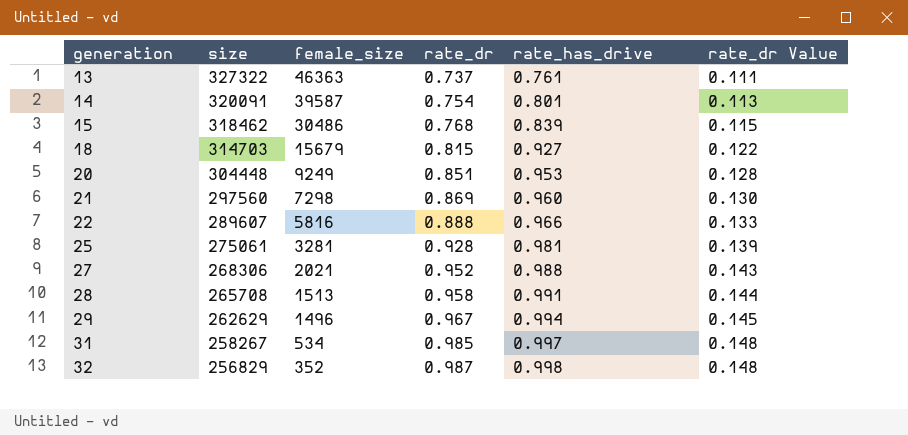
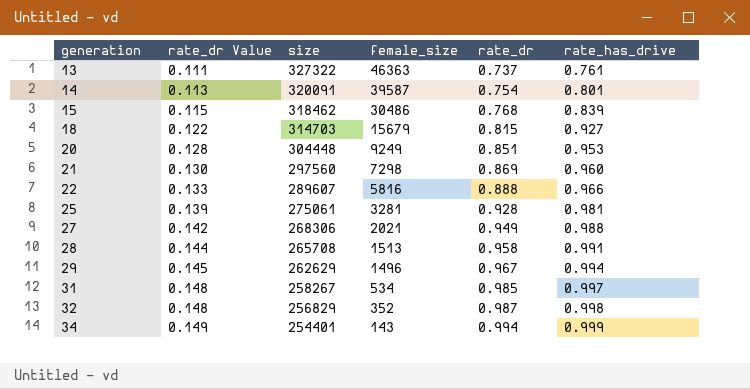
column rate_dr Value | position: 6 -> 2
27 | rate_dr Value: 0.143 -> 0.142
27 | rate_dr: 0.952 -> 0.949
row 34: none -> 0.149 | 254401 | 143 | 0.994 | 0.999

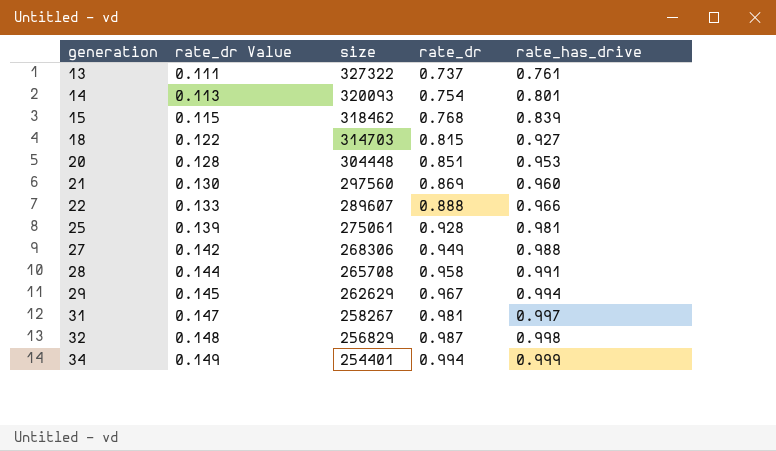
column female_size | position: 4 -> none
14 | size: 320091 -> 320093
31 | rate_dr Value: 0.148 -> 0.147
31 | rate_dr: 0.985 -> 0.981

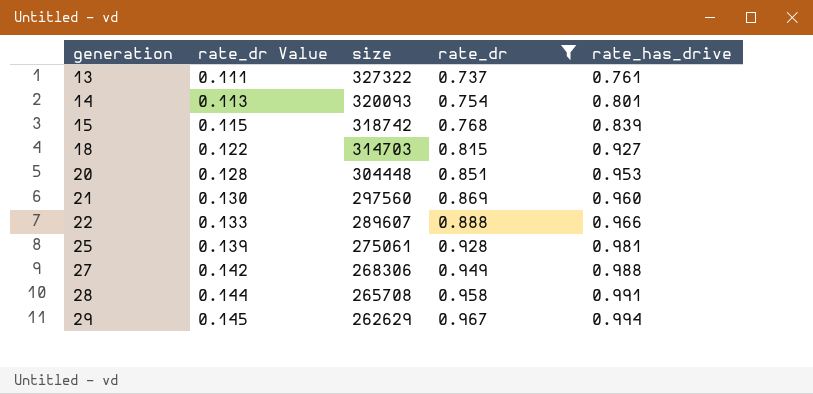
filter: none -> rate_dr <= 0.967
15 | size: 318462 -> 318742

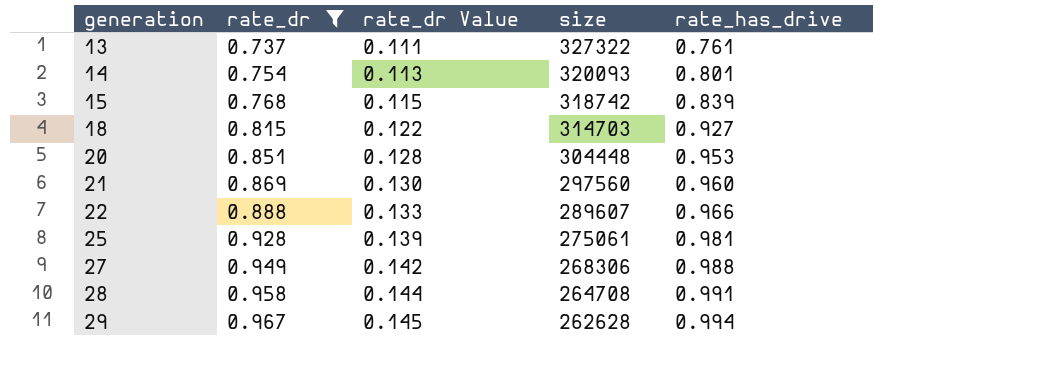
column rate_dr | position: 4 -> 2
28 | size: 265708 -> 264708
29 | size: 262629 -> 262628

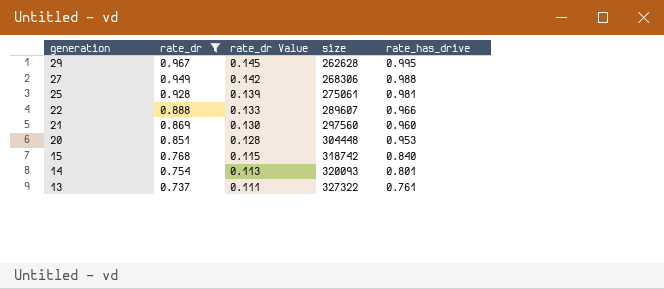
row order: generation ascending -> generation descending
row 18: 0.815 | 0.122 | 314703 | 0.927 -> none
row 28: 0.958 | 0.144 | 264708 | 0.991 -> none
29 | rate_has_drive: 0.994 -> 0.995
15 | rate_has_drive: 0.839 -> 0.840

